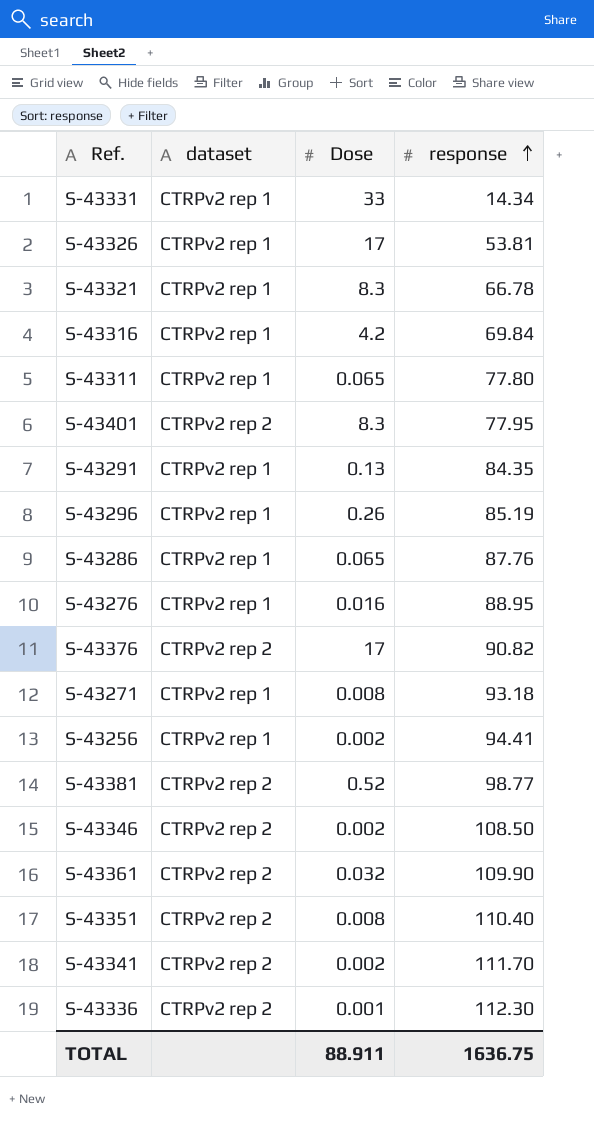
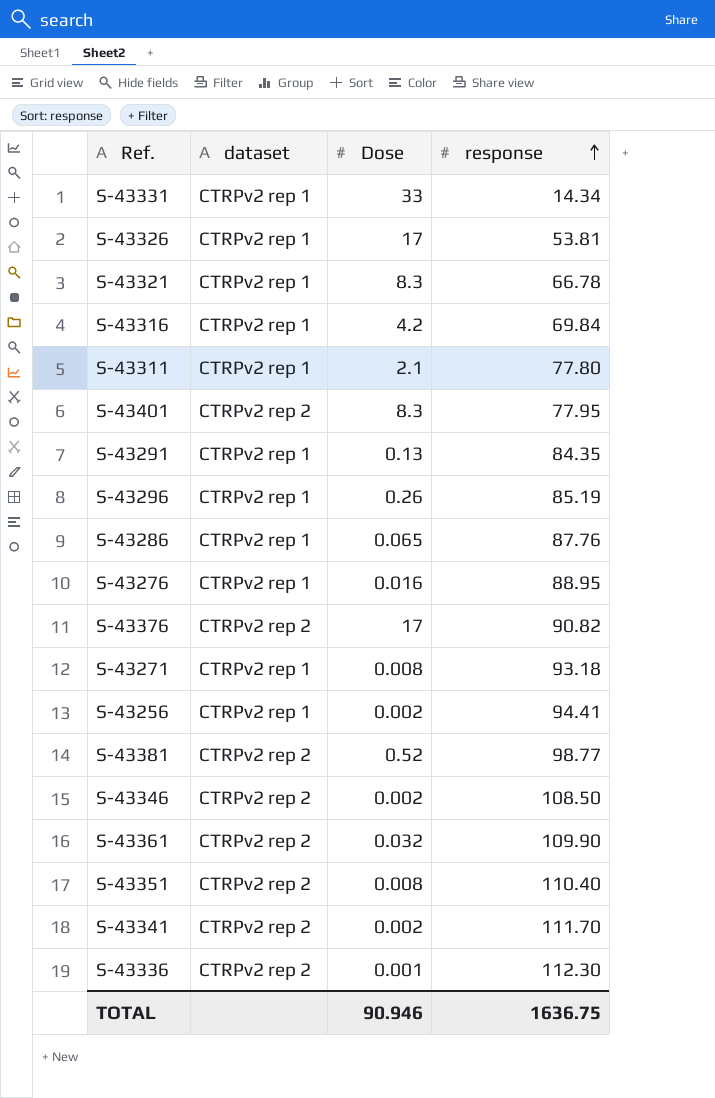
S-43311 | Dose: 0.065 -> 2.1
TOTAL | Dose: 88.911 -> 90.946

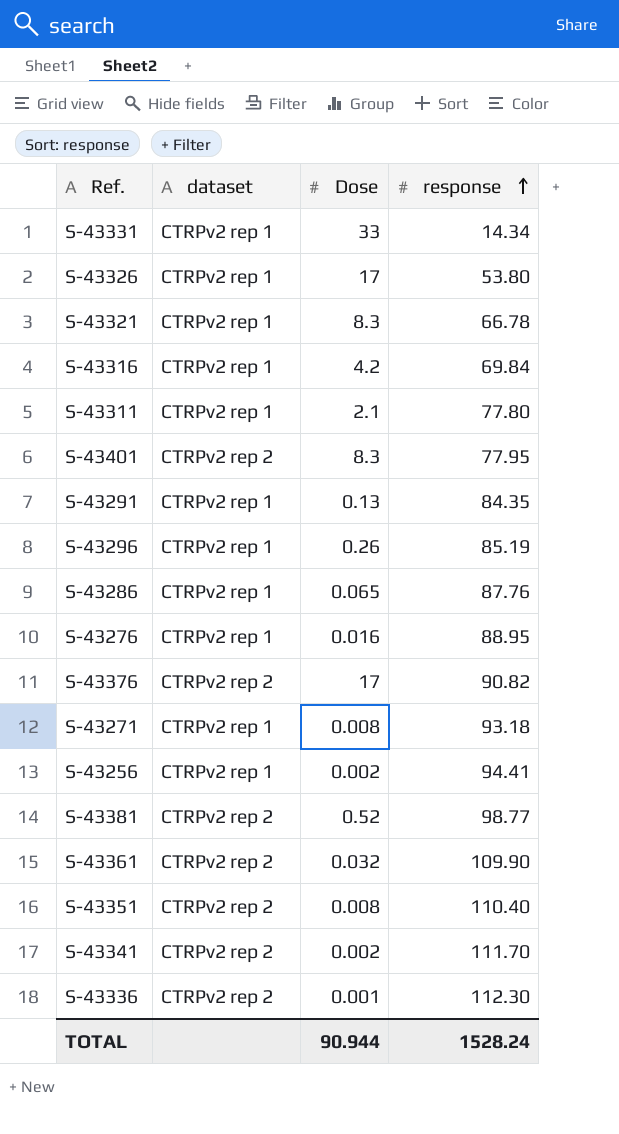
row S-43346: CTRPv2 rep 2 | 0.002 | 108.50 -> none
S-43326 | response: 53.81 -> 53.80
TOTAL | Dose: 90.946 -> 90.944
TOTAL | response: 1636.75 -> 1528.24

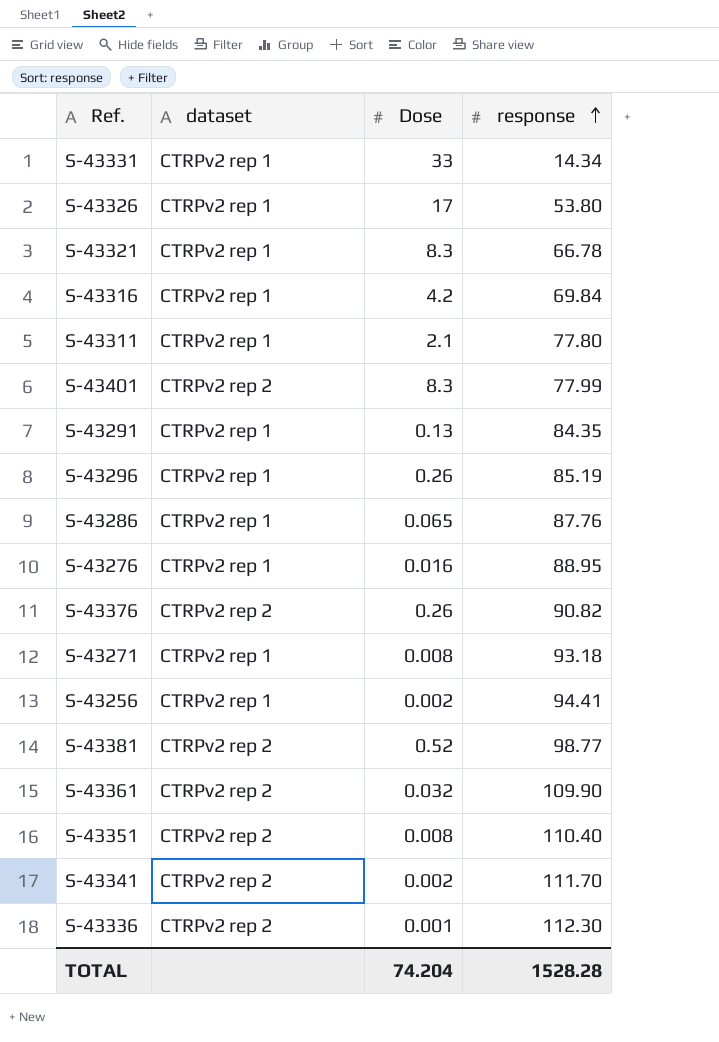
S-43401 | response: 77.95 -> 77.99
S-43376 | Dose: 17 -> 0.26
TOTAL | Dose: 90.944 -> 74.204
TOTAL | response: 1528.24 -> 1528.28

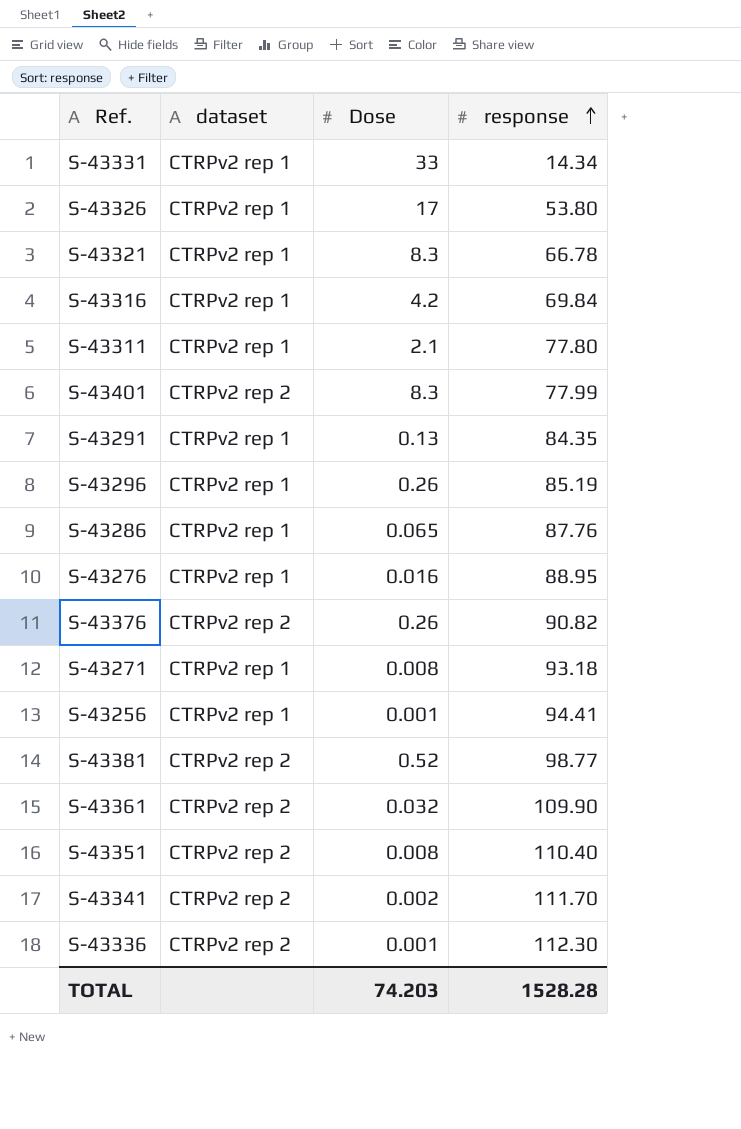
S-43256 | Dose: 0.002 -> 0.001
TOTAL | Dose: 74.204 -> 74.203

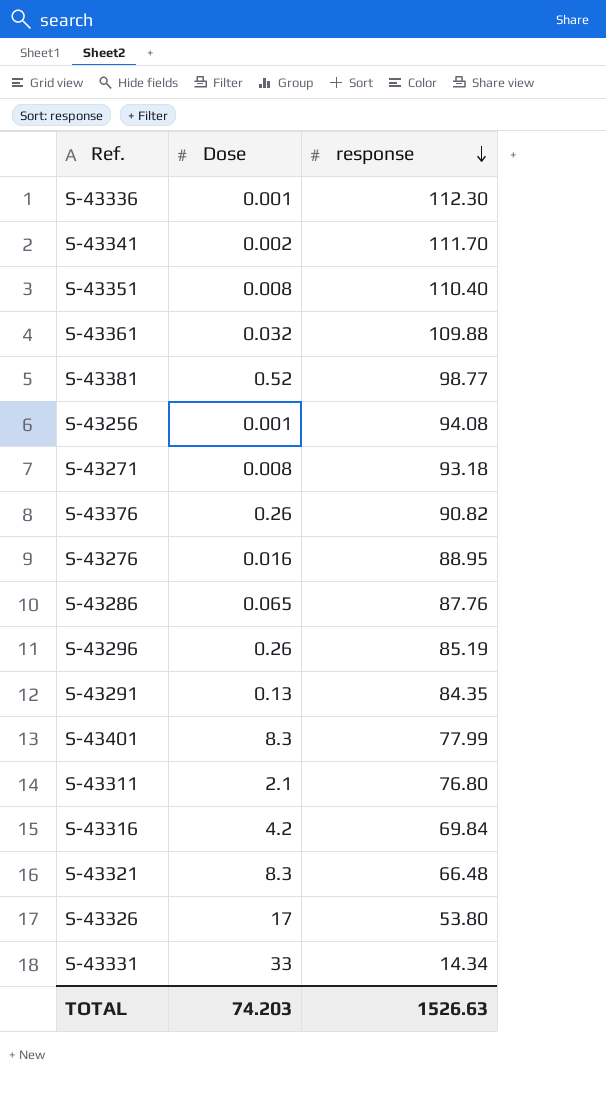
row order: response ascending -> response descending
column dataset | position: 2 -> none
S-43361 | response: 109.90 -> 109.88
S-43256 | response: 94.41 -> 94.08
S-43311 | response: 77.80 -> 76.80
S-43321 | response: 66.78 -> 66.48
TOTAL | response: 1528.28 -> 1526.63

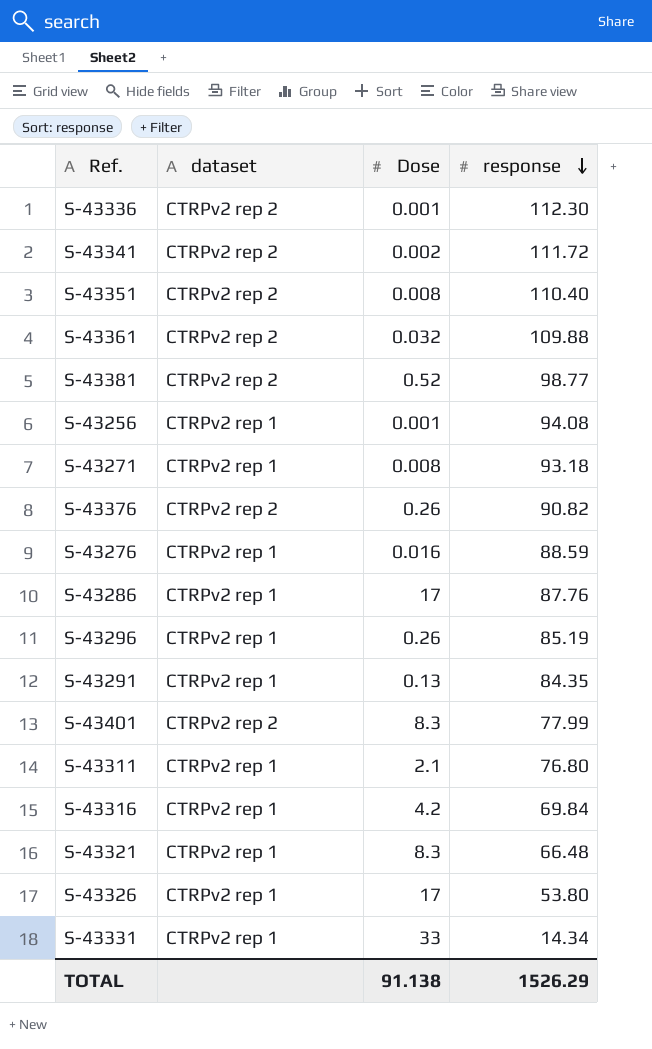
column dataset | position: none -> 2
S-43341 | response: 111.70 -> 111.72
S-43276 | response: 88.95 -> 88.59
S-43286 | Dose: 0.065 -> 17
TOTAL | Dose: 74.203 -> 91.138
TOTAL | response: 1526.63 -> 1526.29

